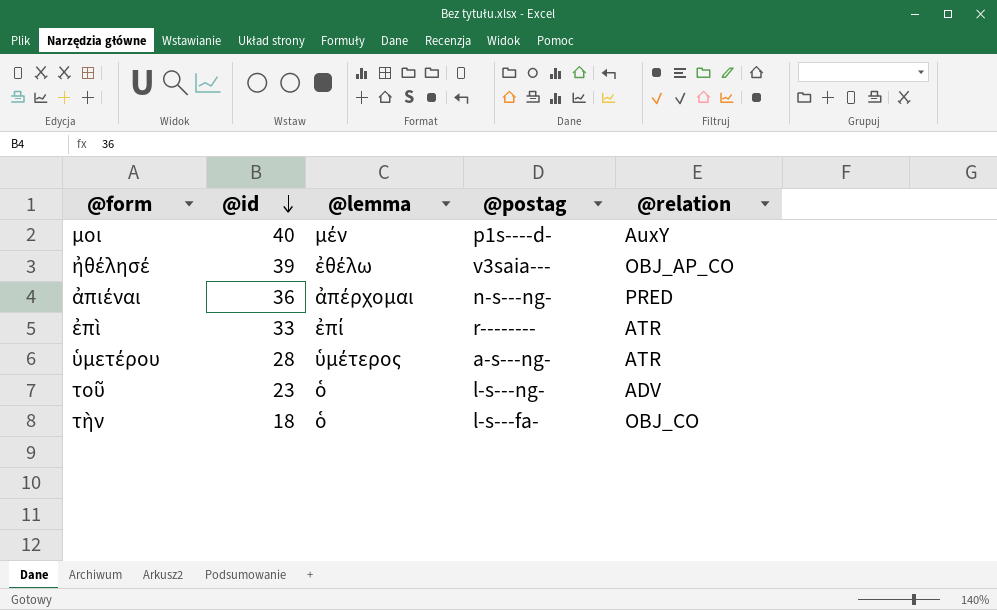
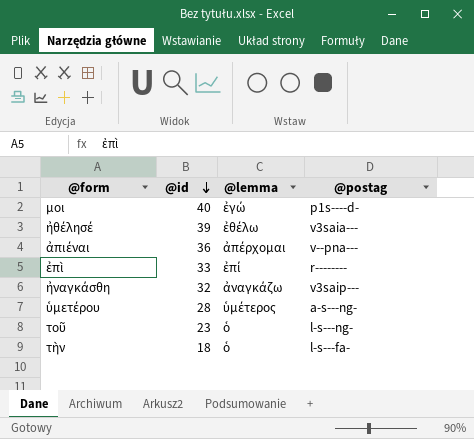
column @relation | position: 5 -> none
μοι | @lemma: μέν -> ἐγώ
ἀπιέναι | @postag: n-s---ng- -> v--pna---
row ἠναγκάσθη: none -> 32 | ἀναγκάζω | v3saip---

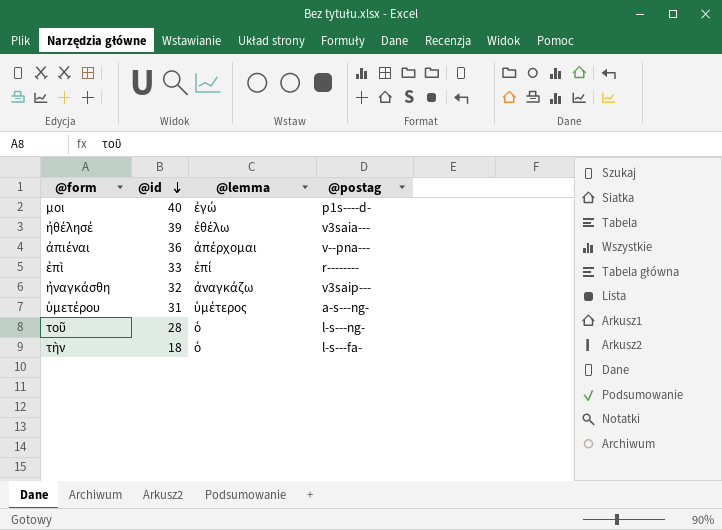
ὑμετέρου | @id: 28 -> 31
τοῦ | @id: 23 -> 28

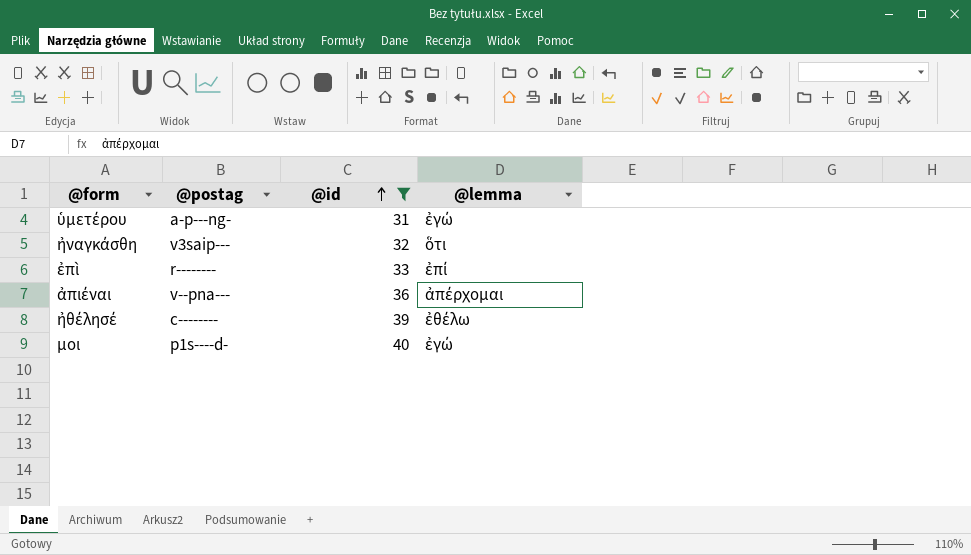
filter: none -> @id >= 31
row order: @id descending -> @id ascending
column @postag | position: 4 -> 2
ὑμετέρου | @postag: a-s---ng- -> a-p---ng-
ὑμετέρου | @lemma: ὑμέτερος -> ἐγώ
ἠναγκάσθη | @lemma: ἀναγκάζω -> ὅτι
ἠθέλησέ | @postag: v3saia--- -> c--------

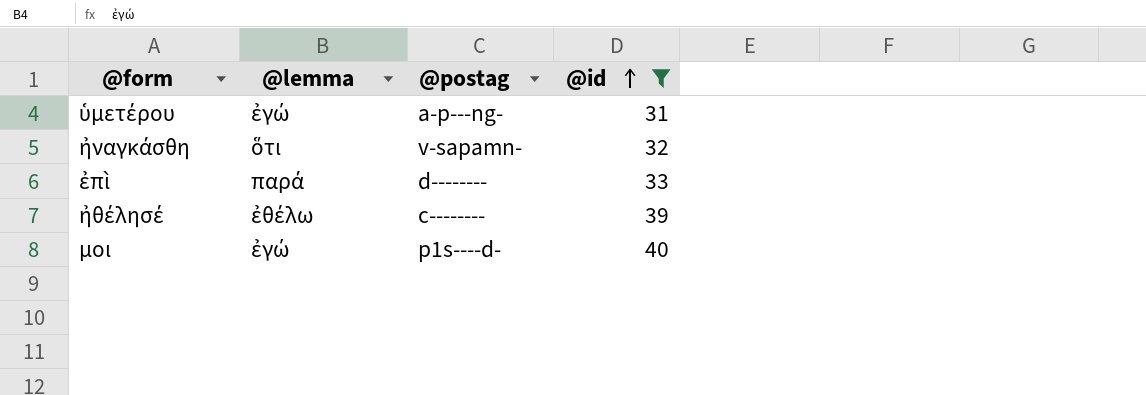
column @lemma | position: 4 -> 2
row ἀπιέναι: v--pna--- | 36 | ἀπέρχομαι -> none
ἠναγκάσθη | @postag: v3saip--- -> v-sapamn-
ἐπὶ | @lemma: ἐπί -> παρά
ἐπὶ | @postag: r-------- -> d--------

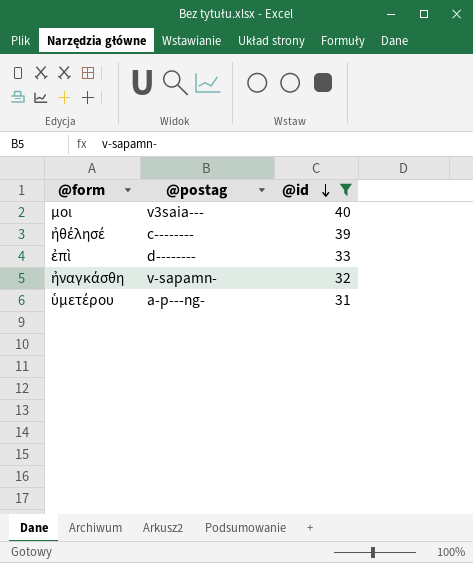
row order: @id ascending -> @id descending
column @lemma | position: 2 -> none
μοι | @postag: p1s----d- -> v3saia---

